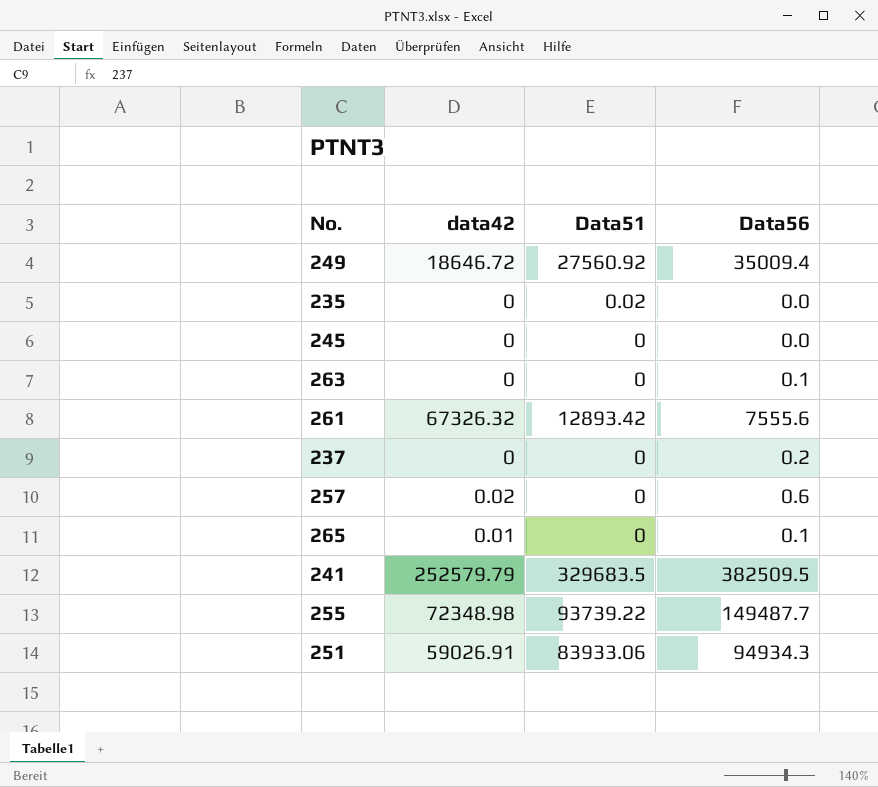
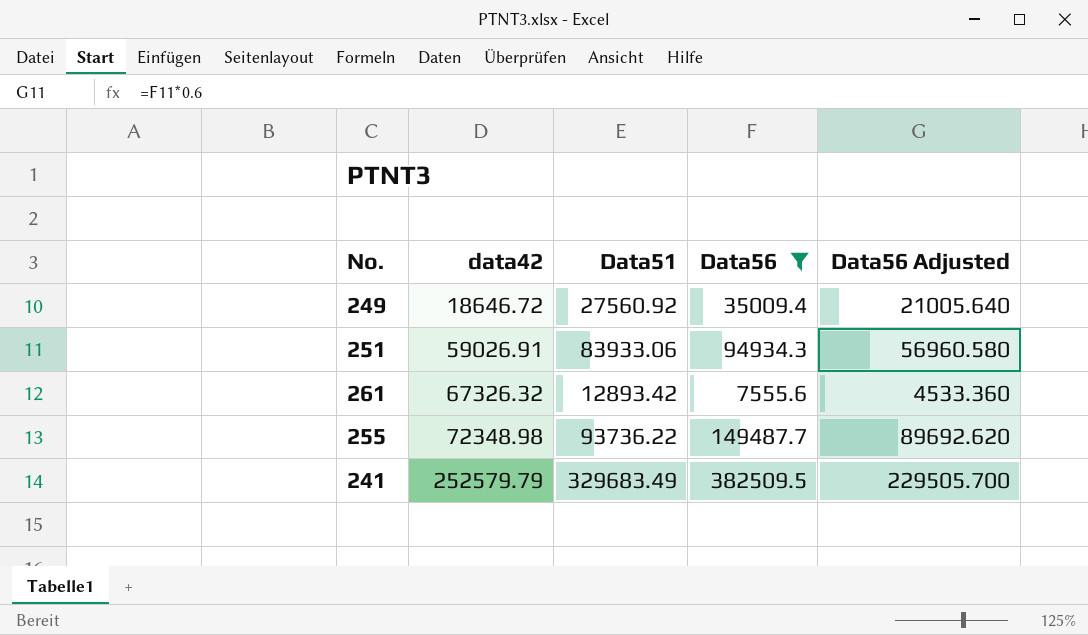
filter: none -> Data56 >= 7555.6
row order: none -> data42 ascending
column Data56 Adjusted | formula: none -> [Data56] * 0.6
255 | Data51: 93739.22 -> 93736.22
241 | Data51: 329683.5 -> 329683.49

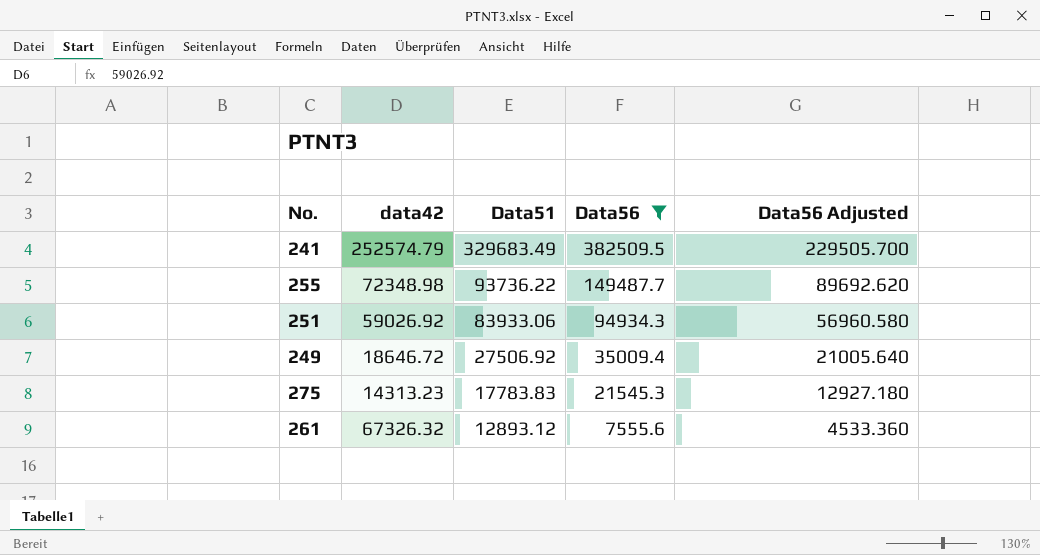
row order: data42 ascending -> Data51 descending
241 | data42: 252579.79 -> 252574.79
251 | data42: 59026.91 -> 59026.92
249 | Data51: 27560.92 -> 27506.92
row 275: none -> 14313.23 | 17783.83 | 21545.3 | 12927.180
261 | Data51: 12893.42 -> 12893.12

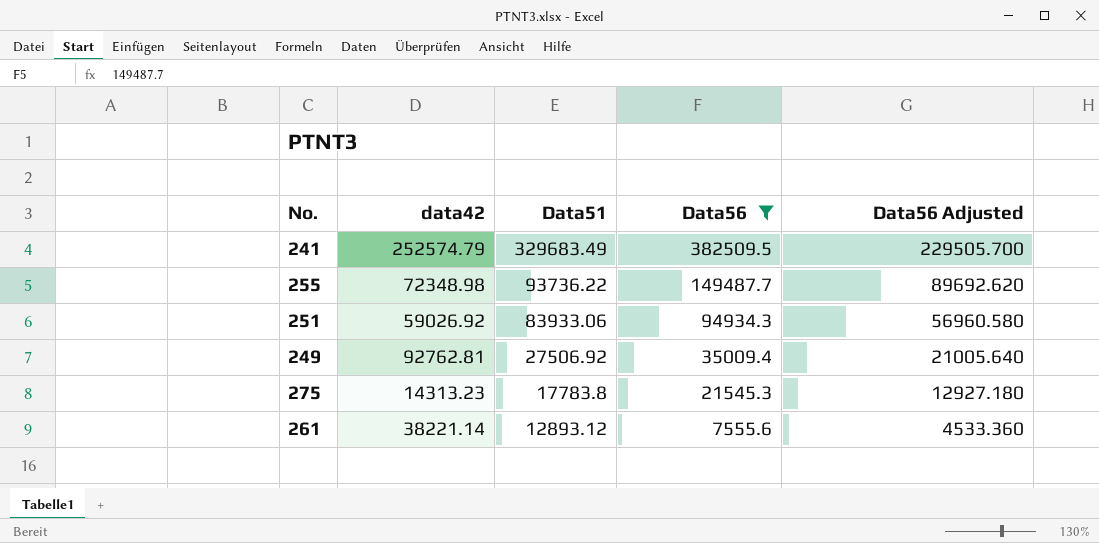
249 | data42: 18646.72 -> 92762.81
275 | Data51: 17783.83 -> 17783.8
261 | data42: 67326.32 -> 38221.14

